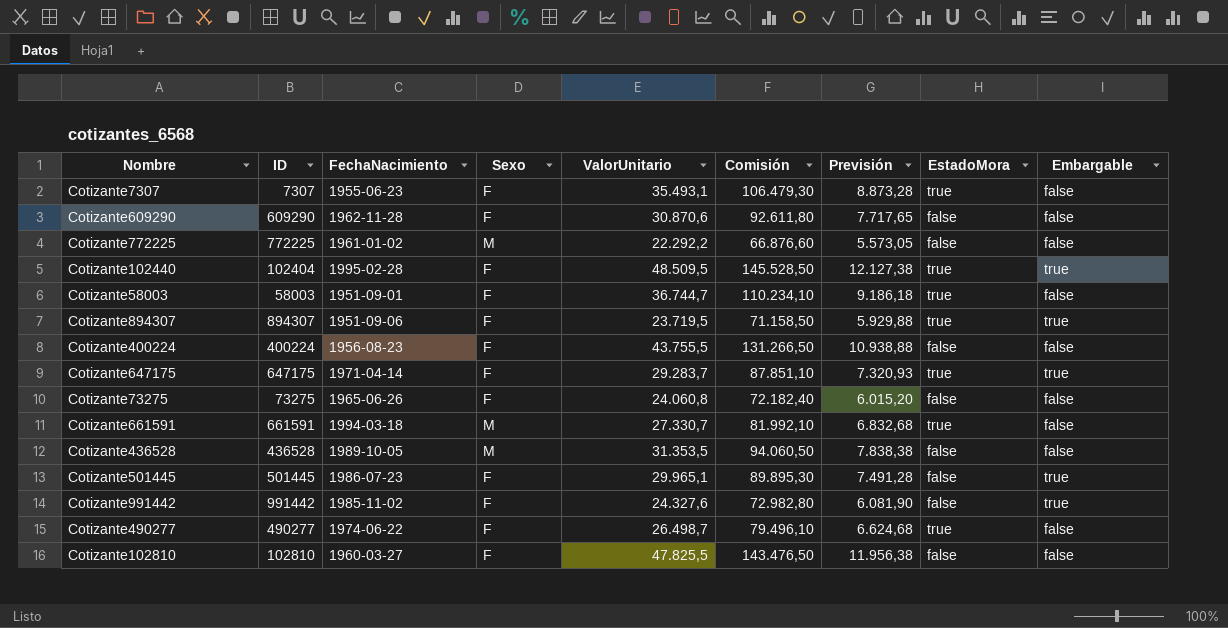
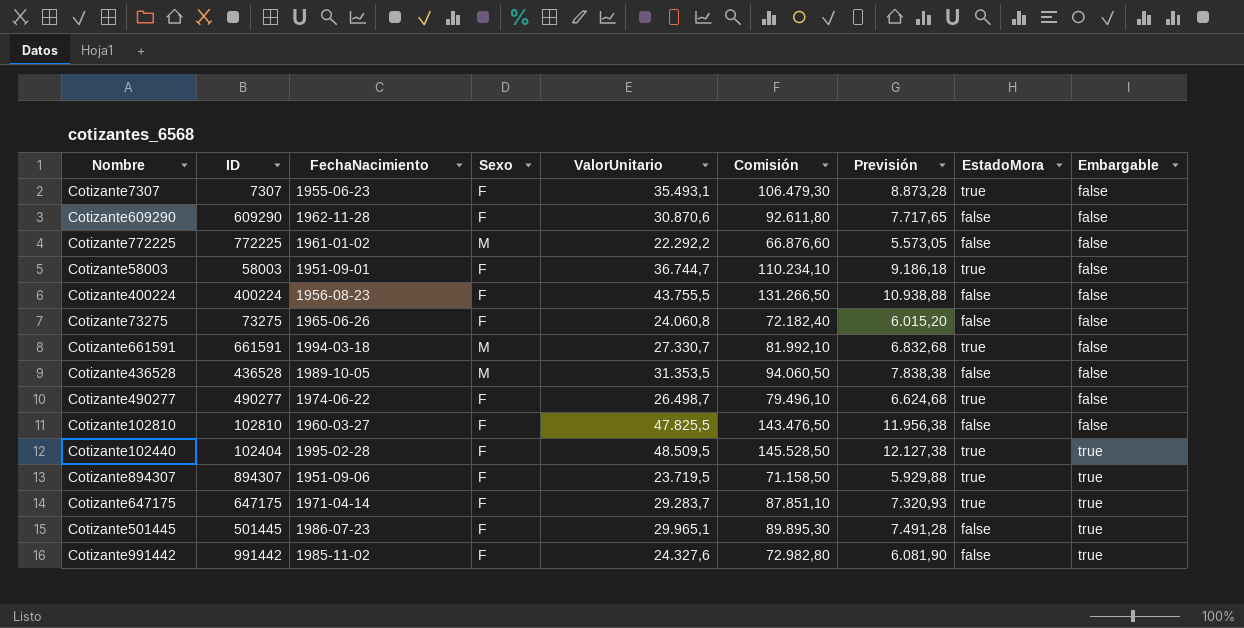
row order: none -> Embargable ascending

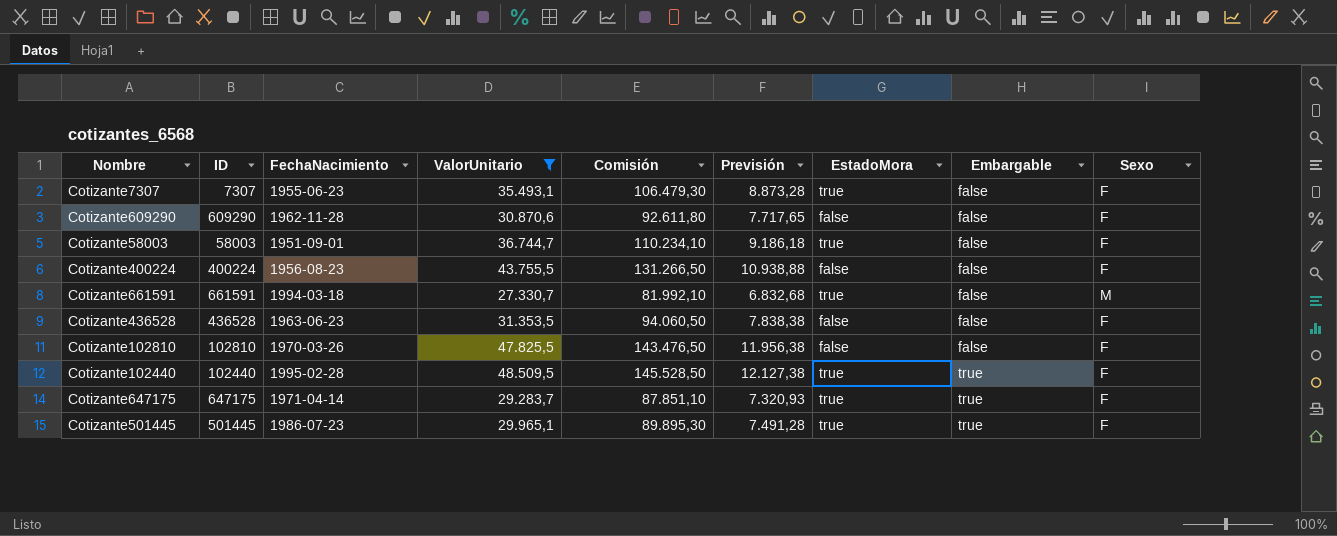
filter: none -> ValorUnitario >= 27.330,7
column Sexo | position: 4 -> 9
Cotizante436528 | FechaNacimiento: 1989-10-05 -> 1963-06-23
Cotizante436528 | Sexo: M -> F
Cotizante102810 | FechaNacimiento: 1960-03-27 -> 1970-03-26
Cotizante102440 | ID: 102404 -> 102440
Cotizante501445 | EstadoMora: false -> true

